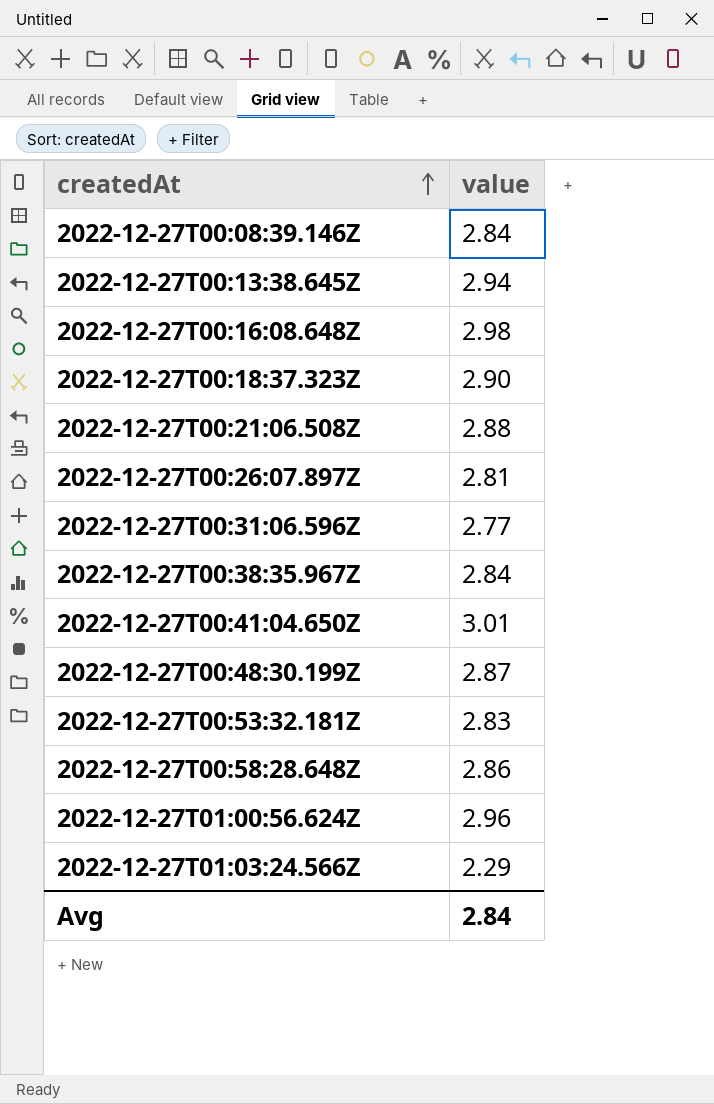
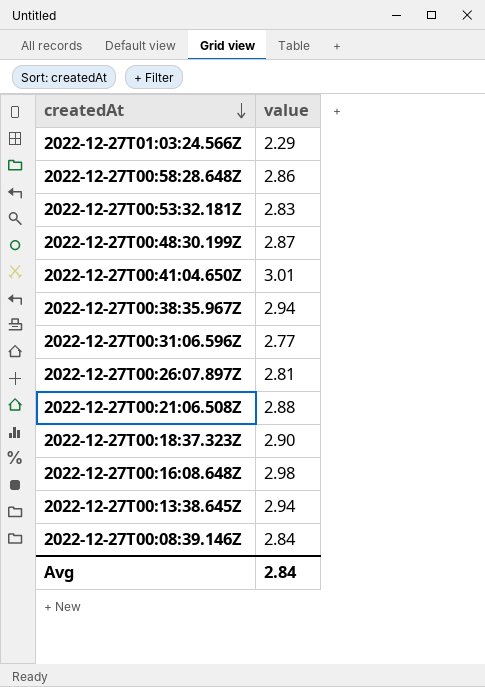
row order: createdAt ascending -> createdAt descending
row 2022-12-27T01:00:56.624Z: 2.96 -> none
2022-12-27T00:38:35.967Z | value: 2.84 -> 2.94

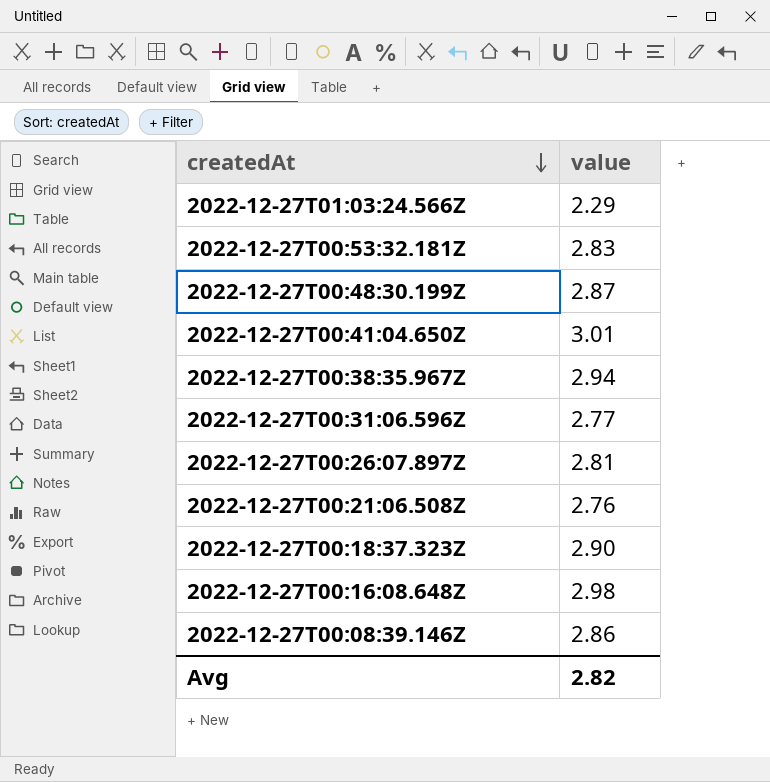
row 2022-12-27T00:58:28.648Z: 2.86 -> none
row 2022-12-27T00:13:38.645Z: 2.94 -> none
2022-12-27T00:21:06.508Z | value: 2.88 -> 2.76
2022-12-27T00:08:39.146Z | value: 2.84 -> 2.86
Avg | value: 2.84 -> 2.82

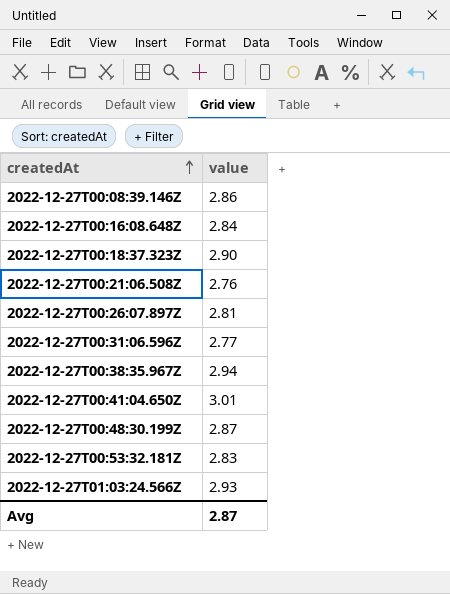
row order: createdAt descending -> createdAt ascending
2022-12-27T00:16:08.648Z | value: 2.98 -> 2.84
2022-12-27T01:03:24.566Z | value: 2.29 -> 2.93
Avg | value: 2.82 -> 2.87

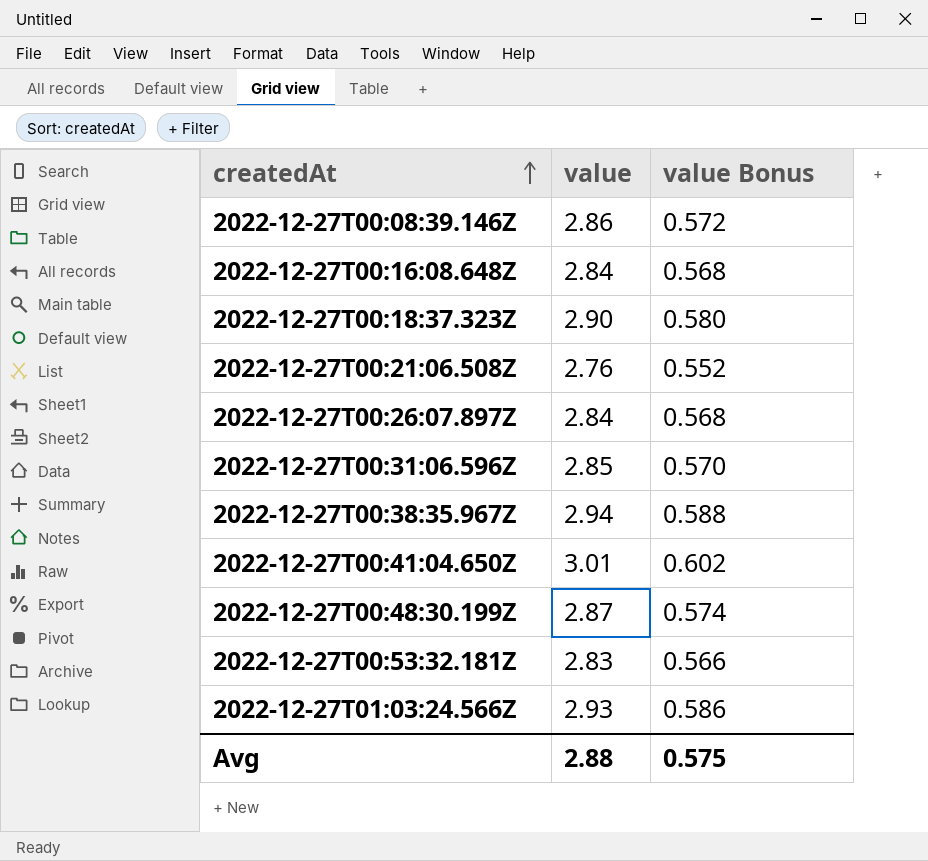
column value Bonus | formula: none -> [value] * 0.2
2022-12-27T00:26:07.897Z | value: 2.81 -> 2.84
2022-12-27T00:31:06.596Z | value: 2.77 -> 2.85
Avg | value: 2.87 -> 2.88

